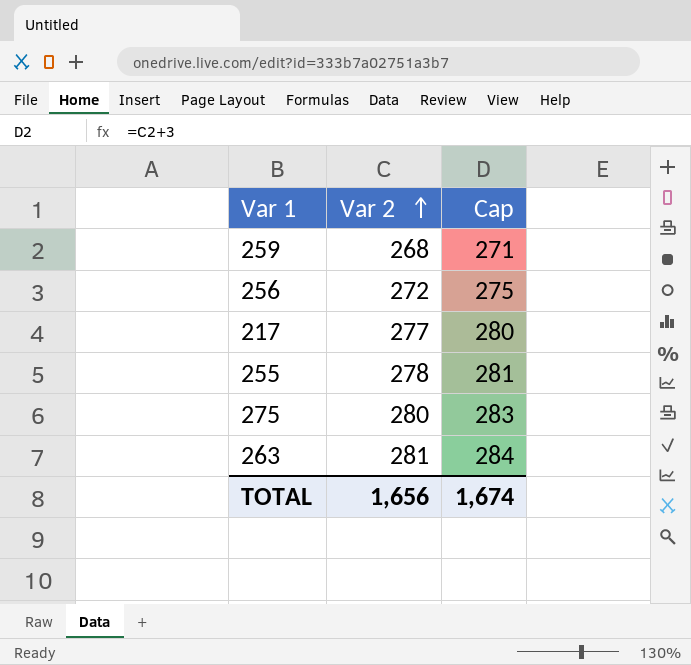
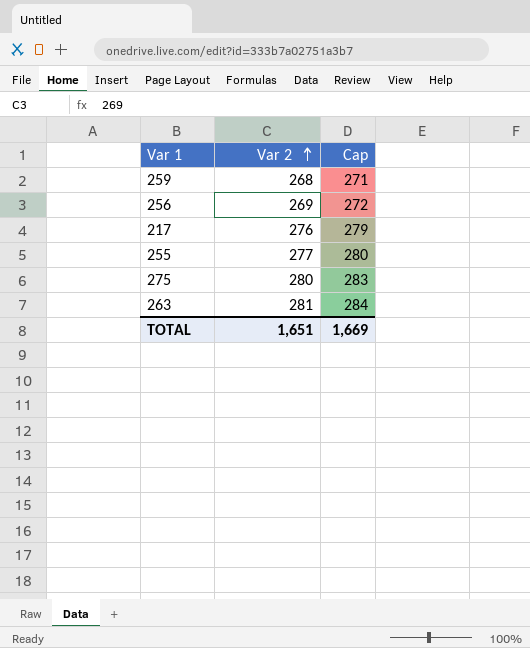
256 | Var 2: 272 -> 269
256 | Cap: 275 -> 272
217 | Var 2: 277 -> 276
217 | Cap: 280 -> 279
255 | Var 2: 278 -> 277
255 | Cap: 281 -> 280
TOTAL | Var 2: 1,656 -> 1,651
TOTAL | Cap: 1,674 -> 1,669

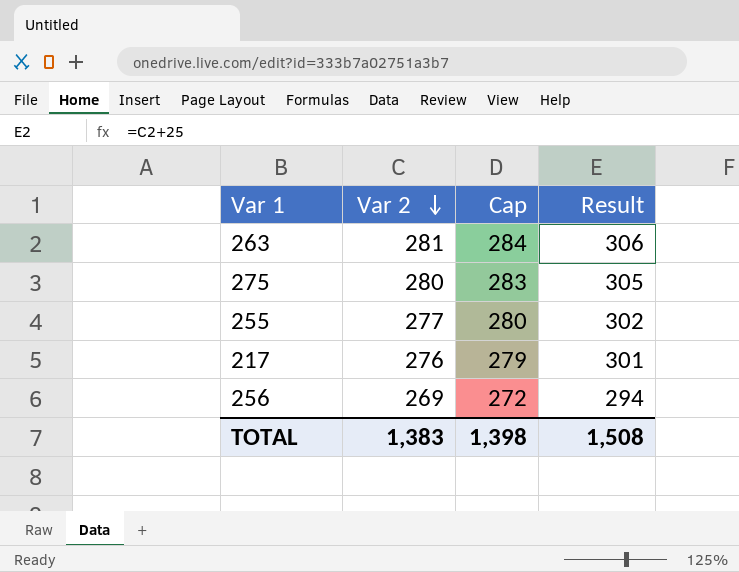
row order: Var 2 ascending -> Var 2 descending
column Result | formula: none -> [Var 2] + 25
row 259: 268 | 271 -> none
TOTAL | Var 2: 1,651 -> 1,383
TOTAL | Cap: 1,669 -> 1,398

